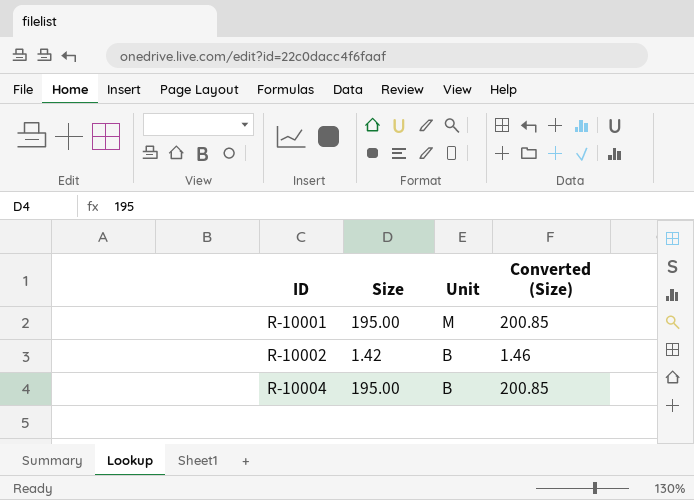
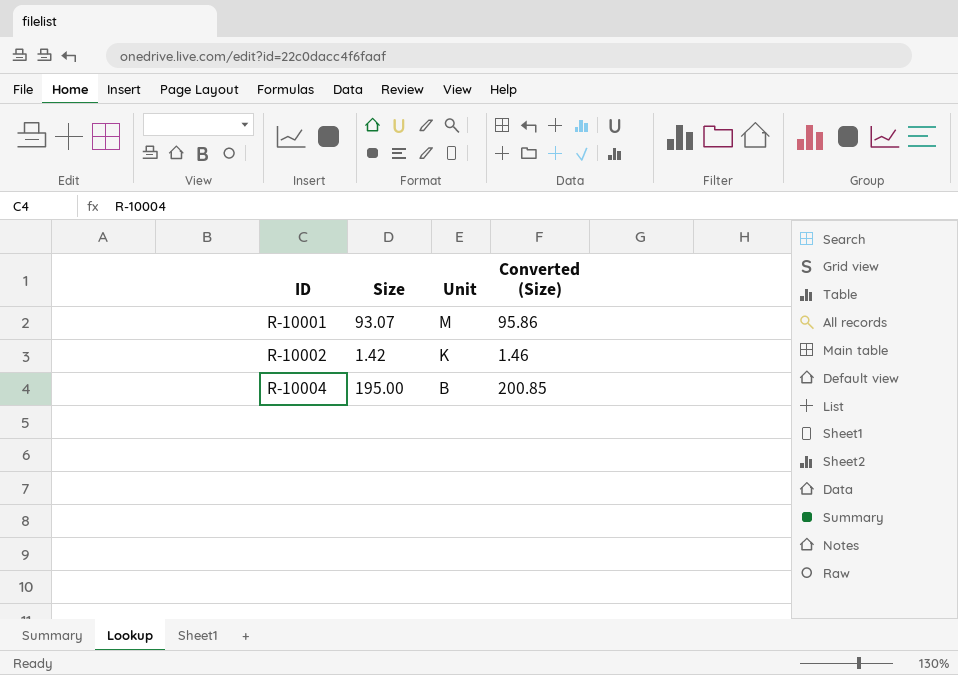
R-10001 | Size: 195.00 -> 93.07
R-10001 | Converted (Size): 200.85 -> 95.86
R-10002 | Unit: B -> K

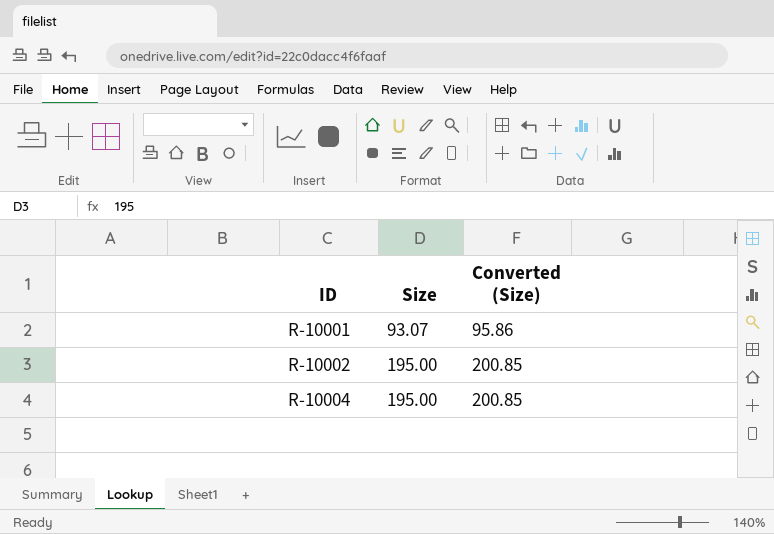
column Unit | position: 3 -> none
R-10002 | Size: 1.42 -> 195.00
R-10002 | Converted (Size): 1.46 -> 200.85

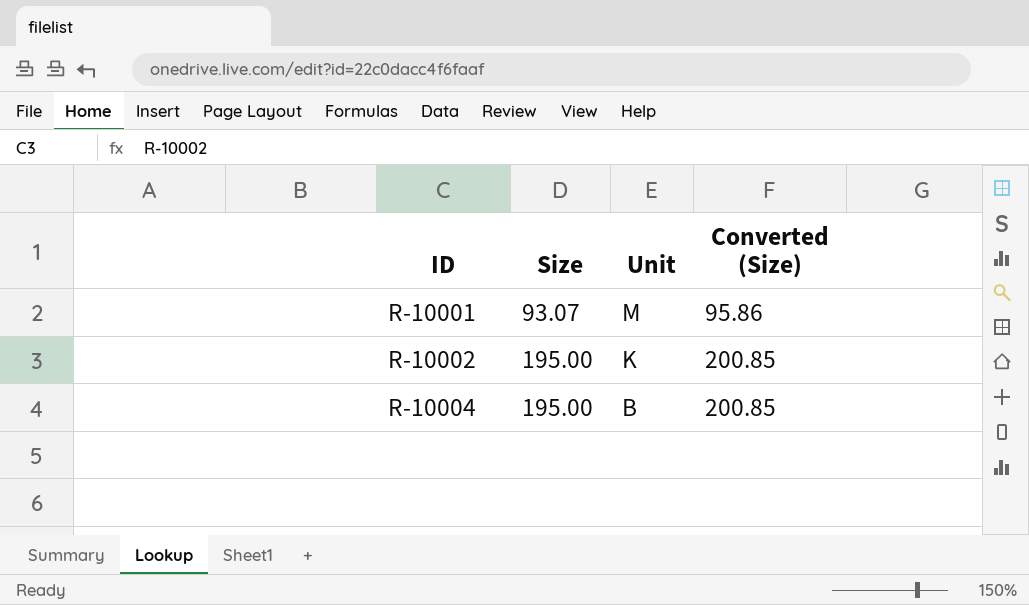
column Unit | position: none -> 3

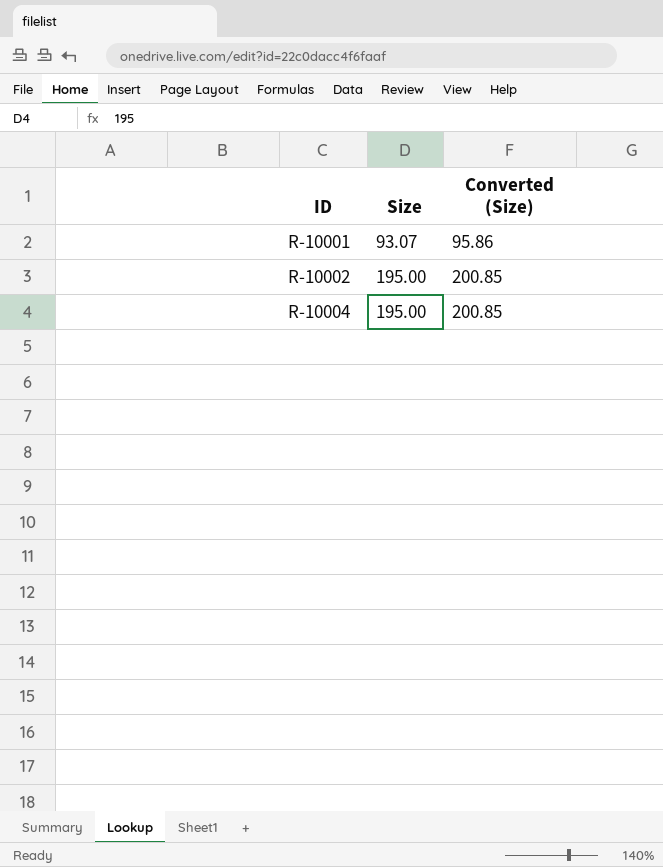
column Unit | position: 3 -> none

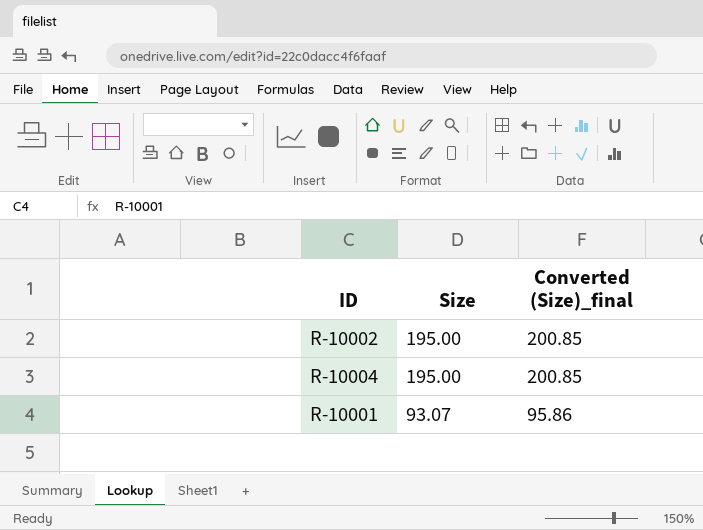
row order: ID ascending -> Size descending
column name: Converted (Size) -> Converted (Size)_final

